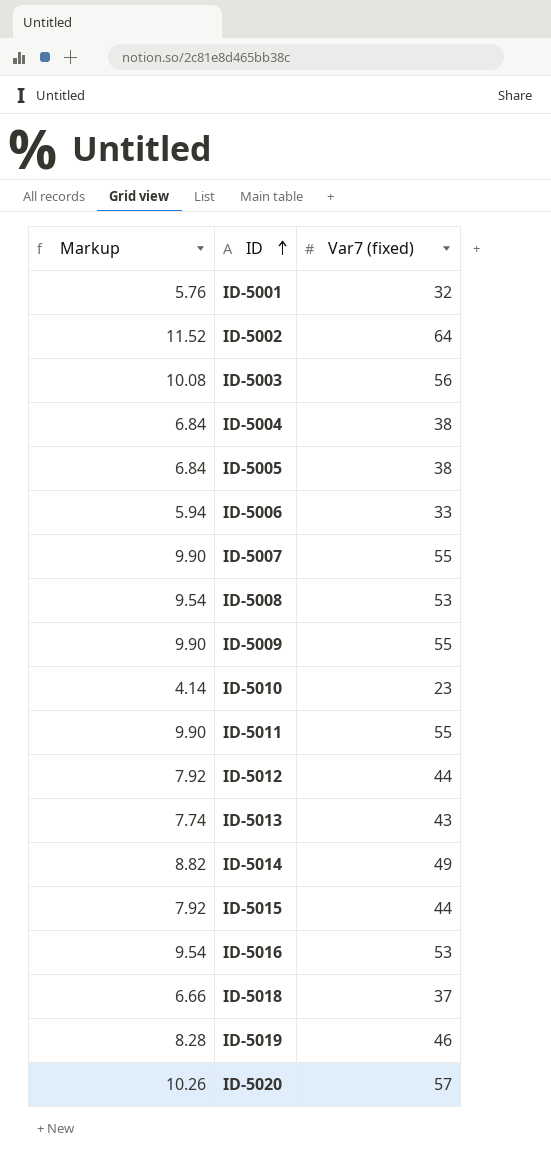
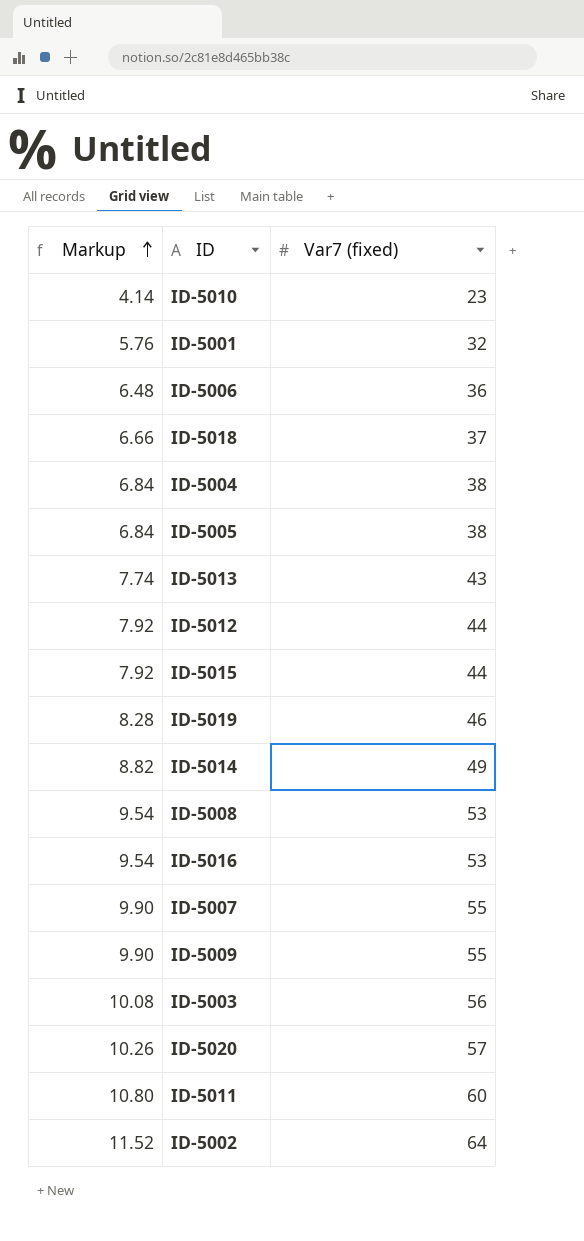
row order: ID ascending -> Markup ascending
ID-5006 | Markup: 5.94 -> 6.48
ID-5006 | Var7 (fixed): 33 -> 36
ID-5011 | Markup: 9.90 -> 10.80
ID-5011 | Var7 (fixed): 55 -> 60

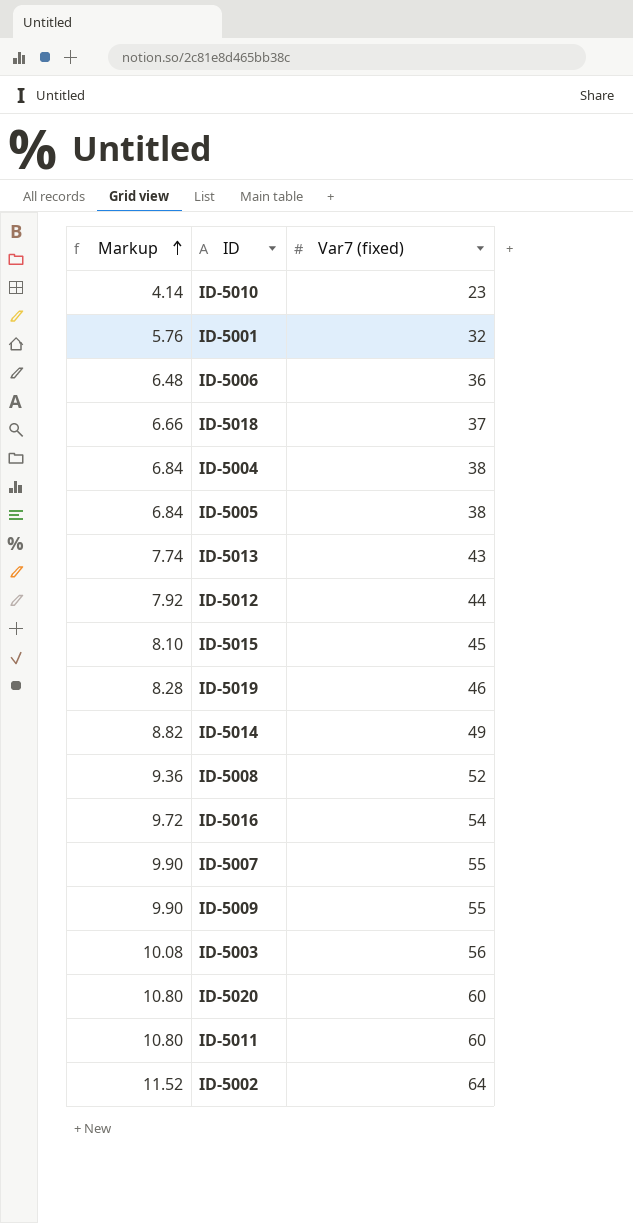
ID-5015 | Markup: 7.92 -> 8.10
ID-5015 | Var7 (fixed): 44 -> 45
ID-5008 | Markup: 9.54 -> 9.36
ID-5008 | Var7 (fixed): 53 -> 52
ID-5016 | Markup: 9.54 -> 9.72
ID-5016 | Var7 (fixed): 53 -> 54
ID-5020 | Markup: 10.26 -> 10.80
ID-5020 | Var7 (fixed): 57 -> 60

